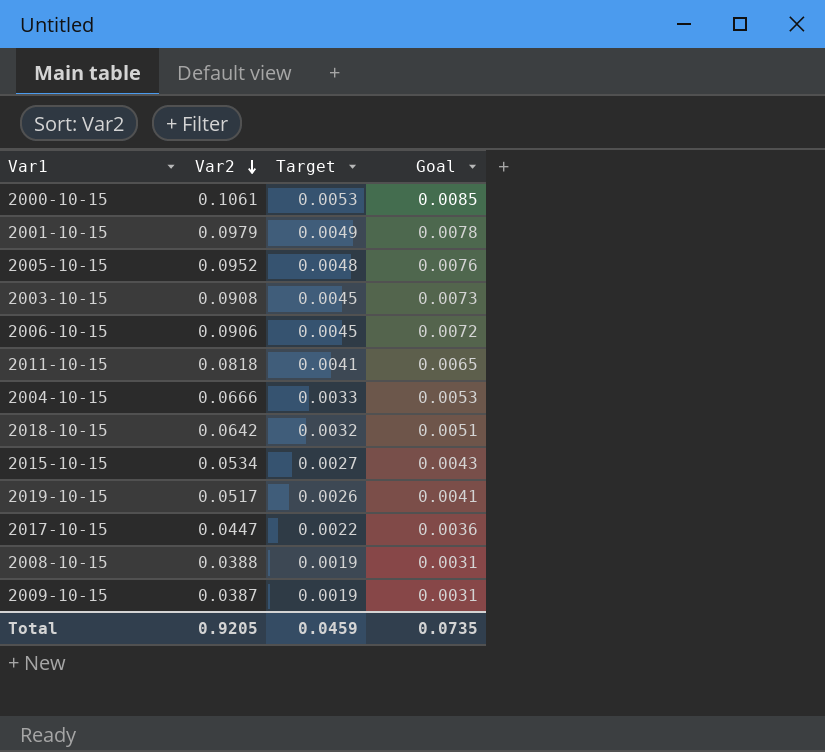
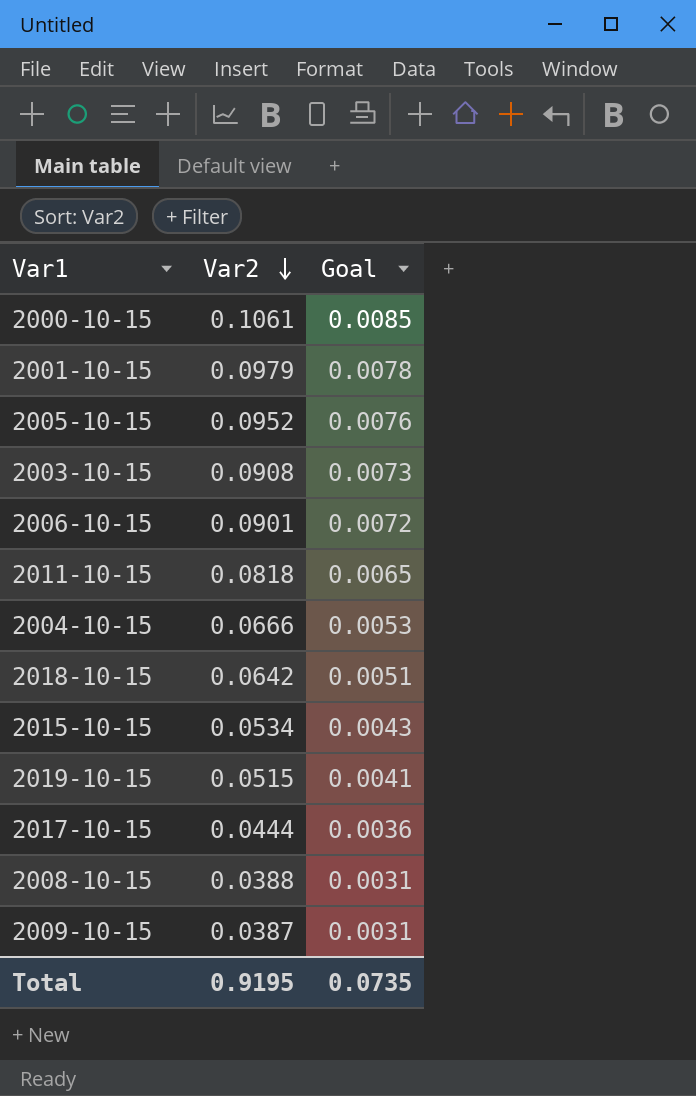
column Target | formula: [Var2] * 0.05 -> none
2006-10-15 | Var2: 0.0906 -> 0.0901
2019-10-15 | Var2: 0.0517 -> 0.0515
2017-10-15 | Var2: 0.0447 -> 0.0444
Total | Var2: 0.9205 -> 0.9195

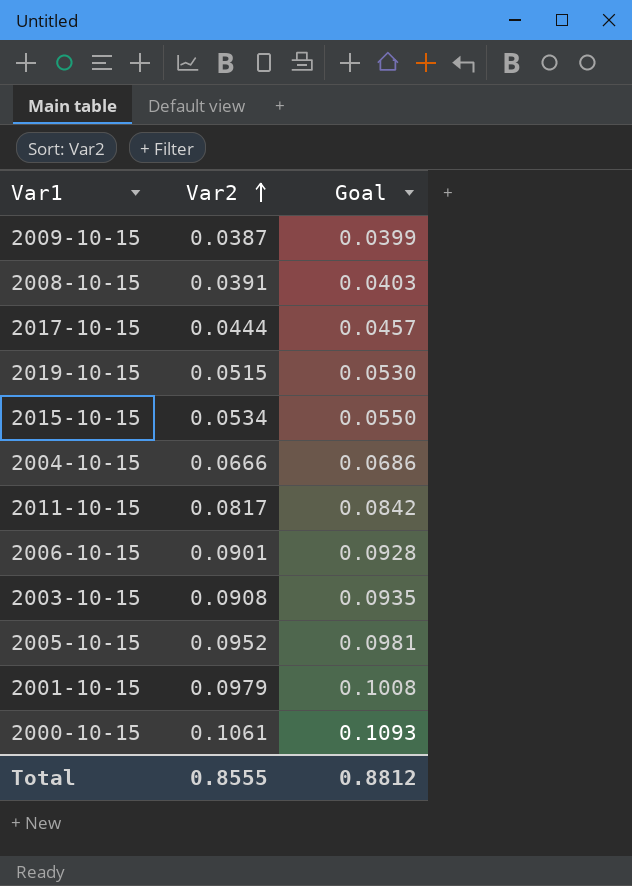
row order: Var2 descending -> Var2 ascending
column Goal | formula: [Var2] * 0.08 -> [Var2] * 1.03
row 2018-10-15: 0.0642 | 0.0051 -> none
2008-10-15 | Var2: 0.0388 -> 0.0391
2011-10-15 | Var2: 0.0818 -> 0.0817
Total | Var2: 0.9195 -> 0.8555
Total | Goal: 0.0735 -> 0.8812

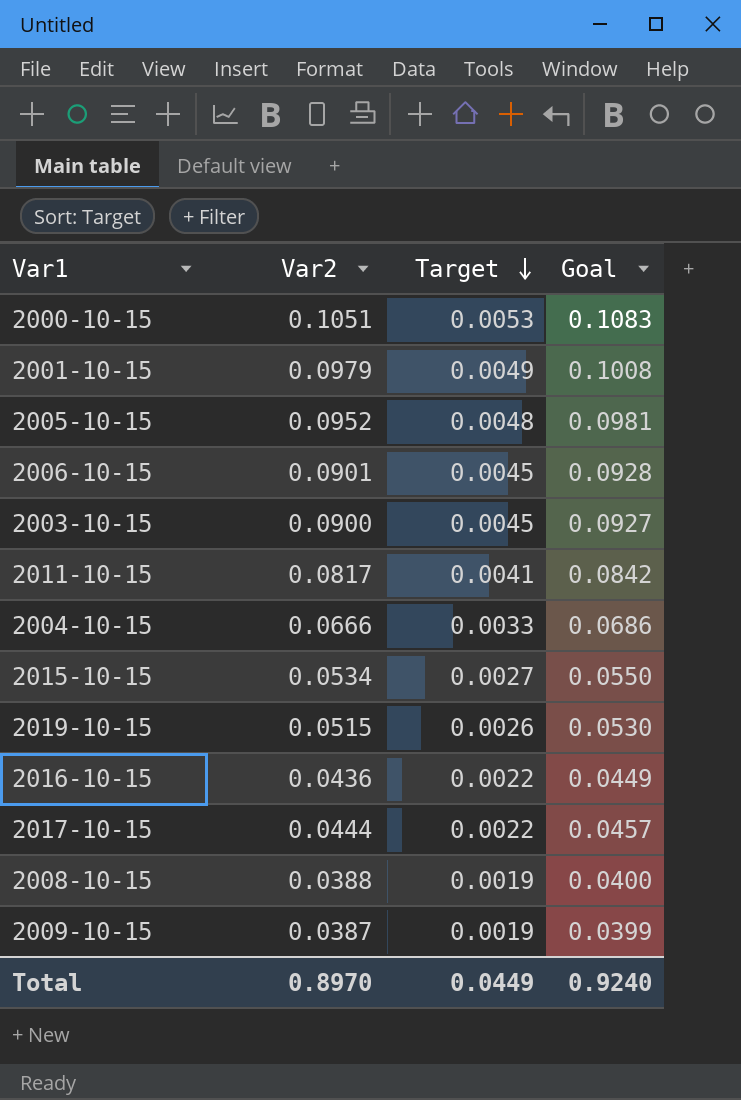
row order: Var2 ascending -> Target descending
column Target | formula: none -> [Var2] * 0.05
2000-10-15 | Var2: 0.1061 -> 0.1051
2000-10-15 | Goal: 0.1093 -> 0.1083
2003-10-15 | Var2: 0.0908 -> 0.0900
2003-10-15 | Goal: 0.0935 -> 0.0927
row 2016-10-15: none -> 0.0436 | 0.0022 | 0.0449
2008-10-15 | Var2: 0.0391 -> 0.0388
2008-10-15 | Goal: 0.0403 -> 0.0400
Total | Var2: 0.8555 -> 0.8970
Total | Goal: 0.8812 -> 0.9240

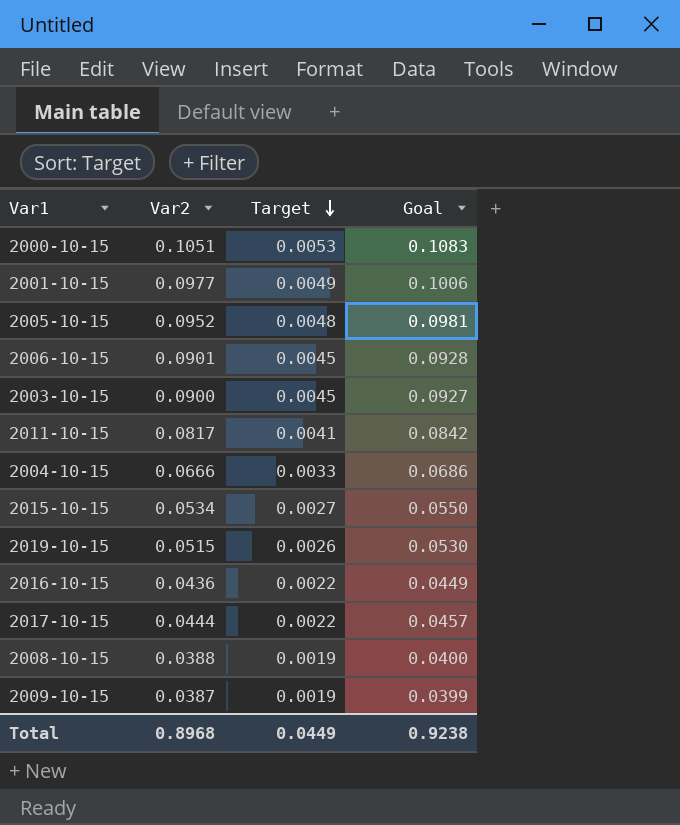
2001-10-15 | Var2: 0.0979 -> 0.0977
2001-10-15 | Goal: 0.1008 -> 0.1006
Total | Var2: 0.8970 -> 0.8968
Total | Goal: 0.9240 -> 0.9238

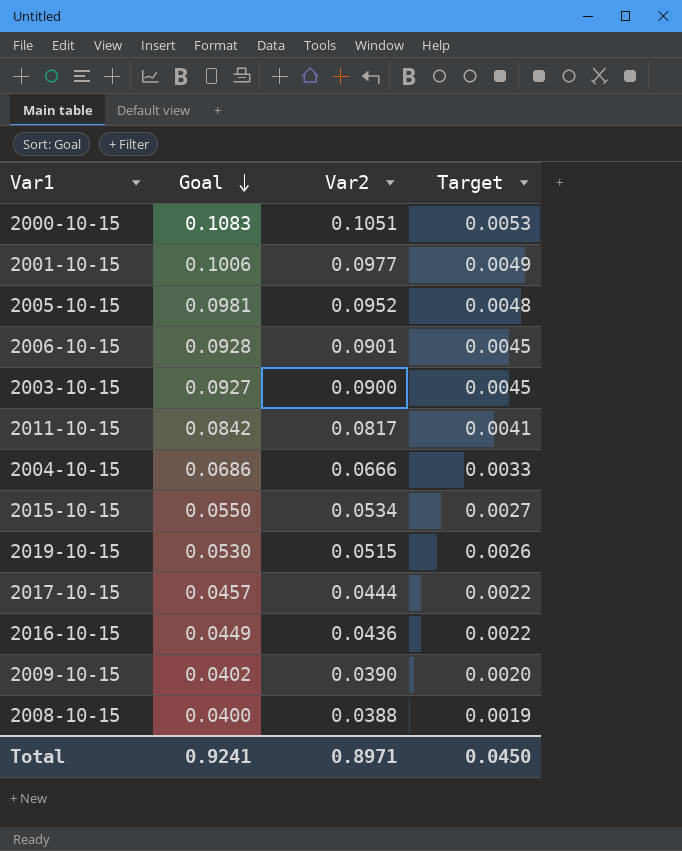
row order: Target descending -> Goal descending
column Goal | position: 4 -> 2
2009-10-15 | Goal: 0.0399 -> 0.0402
2009-10-15 | Var2: 0.0387 -> 0.0390
2009-10-15 | Target: 0.0019 -> 0.0020
Total | Goal: 0.9238 -> 0.9241
Total | Var2: 0.8968 -> 0.8971
Total | Target: 0.0449 -> 0.0450

